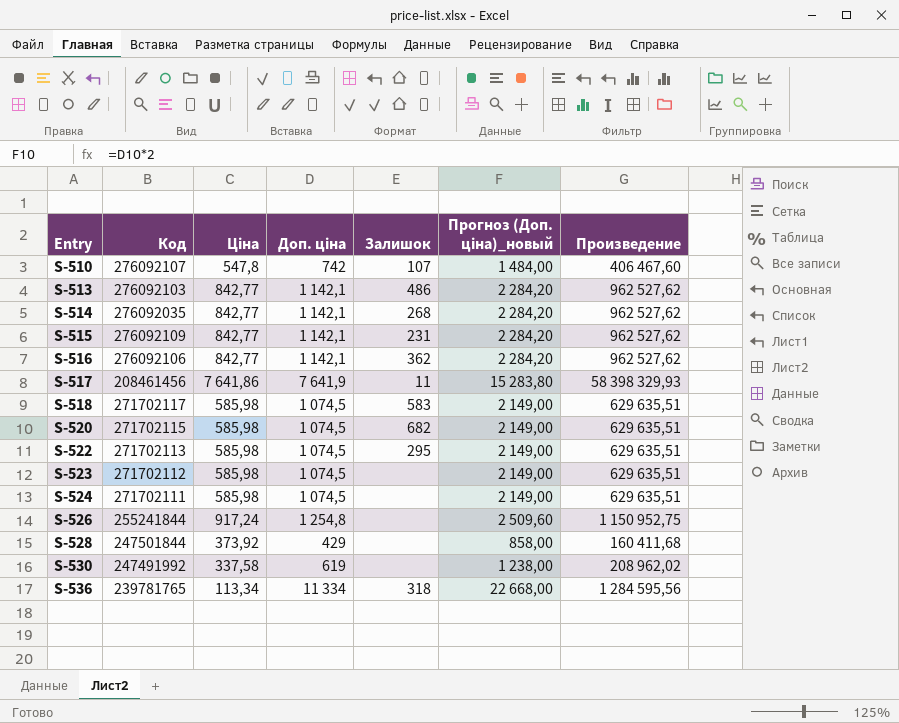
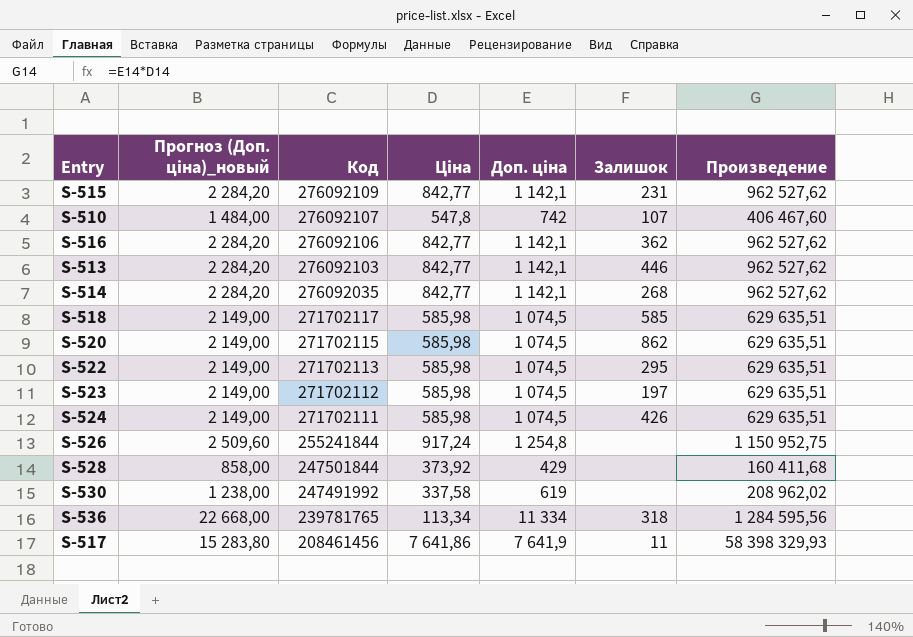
row order: Entry ascending -> Код descending
column Прогноз (Доп. ціна)_новый | position: 6 -> 2
S-513 | Залишок: 486 -> 446
S-518 | Залишок: 583 -> 585
S-520 | Залишок: 682 -> 862
S-523 | Залишок: none -> 197
S-524 | Залишок: none -> 426

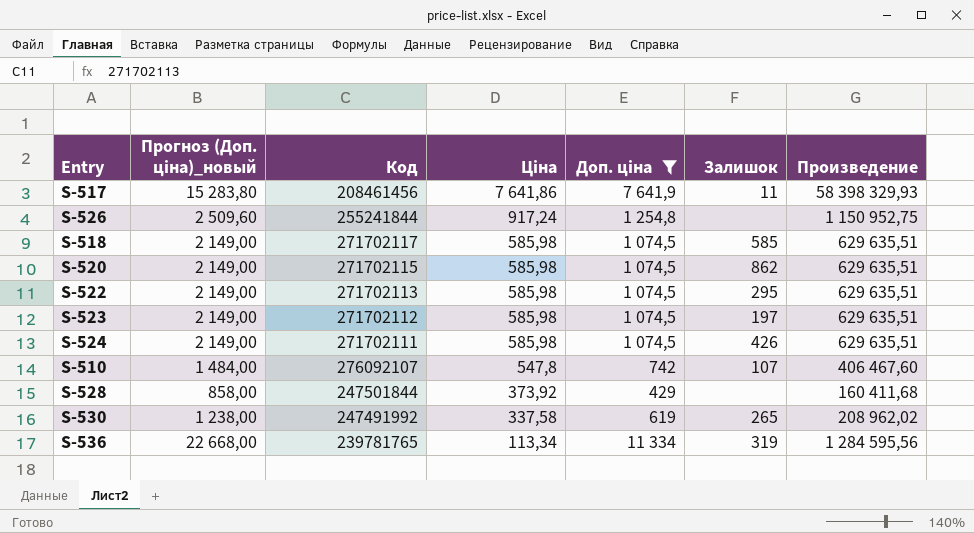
filter: none -> Доп. ціна != 1 142,1
row order: Код descending -> Ціна descending
S-530 | Залишок: none -> 265
S-536 | Залишок: 318 -> 319

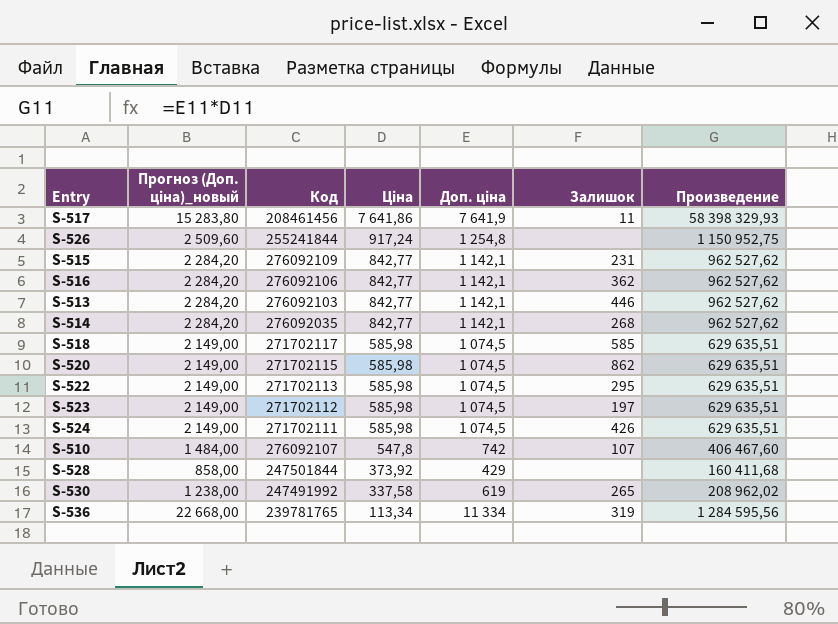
filter: Доп. ціна != 1 142,1 -> none

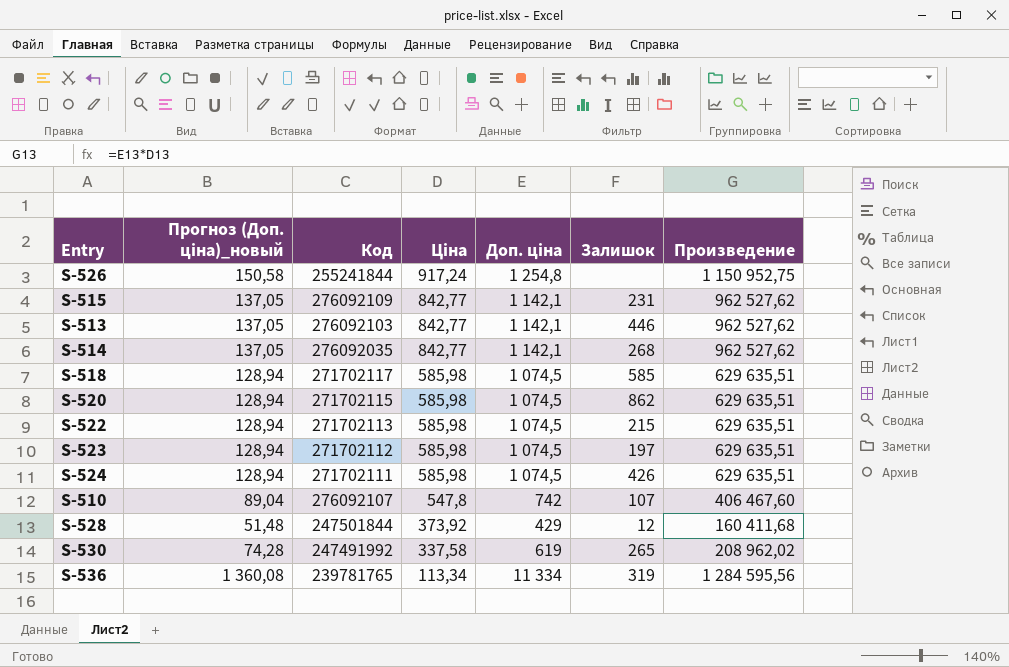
column Прогноз (Доп. ціна)_новый | formula: [Доп. ціна] * 2 -> [Доп. ціна] * 0,12
row S-517: 15 283,80 | 208461456 | 7 641,86 | 7 641,9 | 11 | 58 398 329,93 -> none
row S-516: 2 284,20 | 276092106 | 842,77 | 1 142,1 | 362 | 962 527,62 -> none
S-522 | Залишок: 295 -> 215
S-528 | Залишок: none -> 12

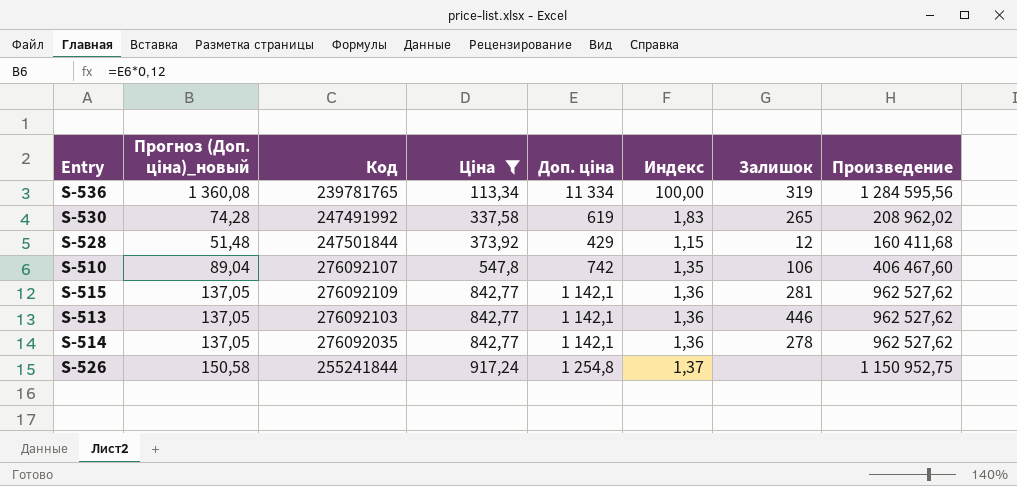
filter: none -> Ціна != 585,98
row order: Ціна descending -> Ціна ascending
column Индекс | formula: none -> [Доп. ціна] / [Ціна]
S-510 | Залишок: 107 -> 106
S-515 | Залишок: 231 -> 281
S-514 | Залишок: 268 -> 278

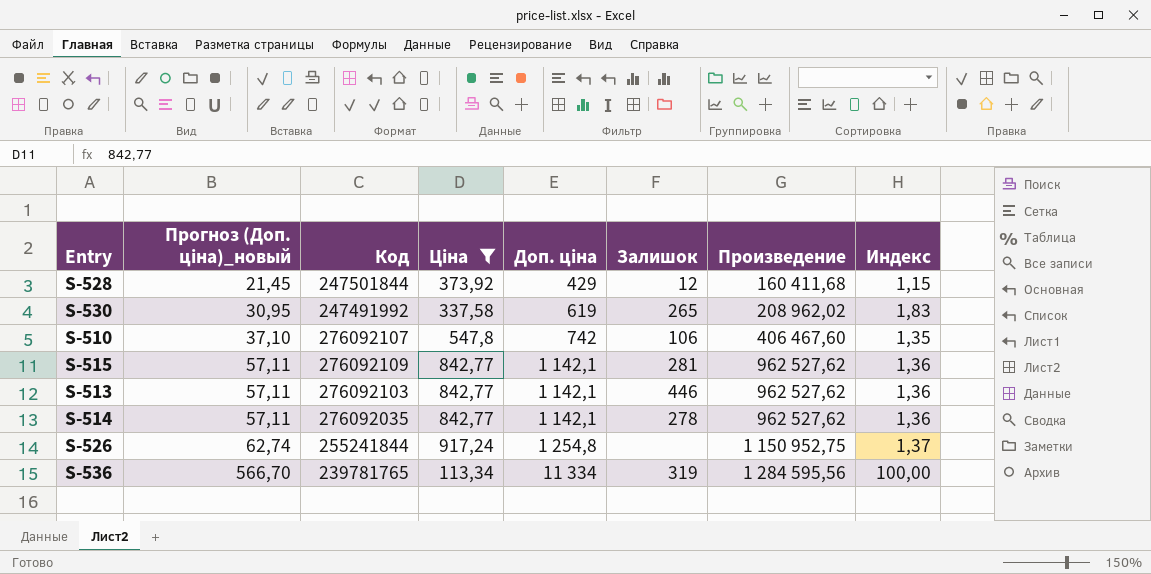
row order: Ціна ascending -> Прогноз (Доп. ціна)_новый ascending
column Прогноз (Доп. ціна)_новый | formula: [Доп. ціна] * 0,12 -> [Доп. ціна] * 0,05
column Индекс | position: 6 -> 8

